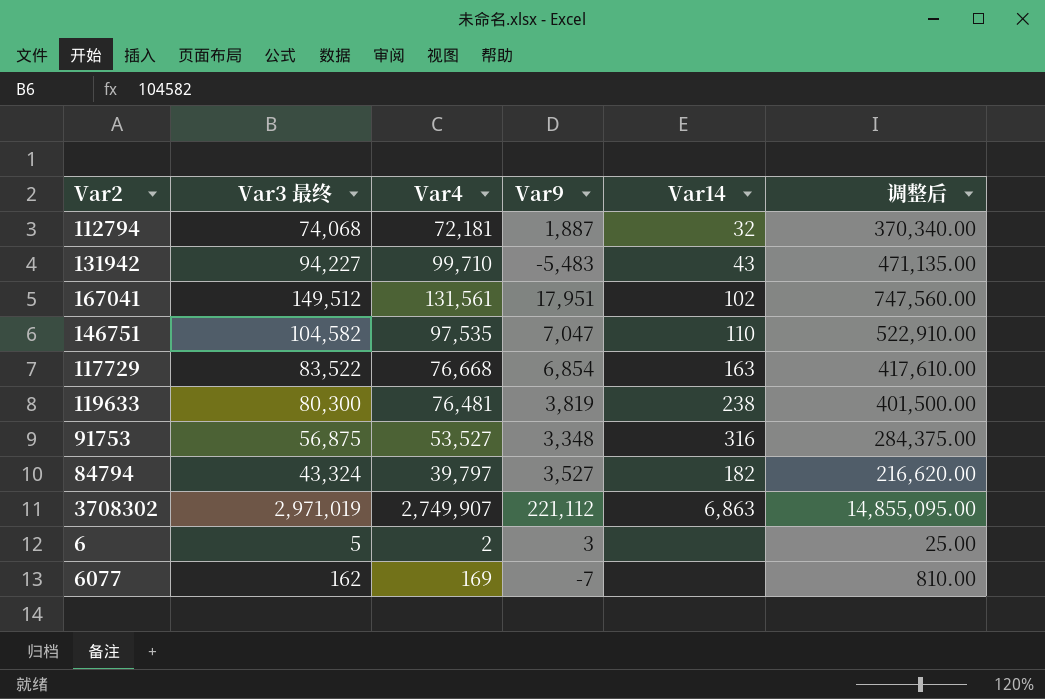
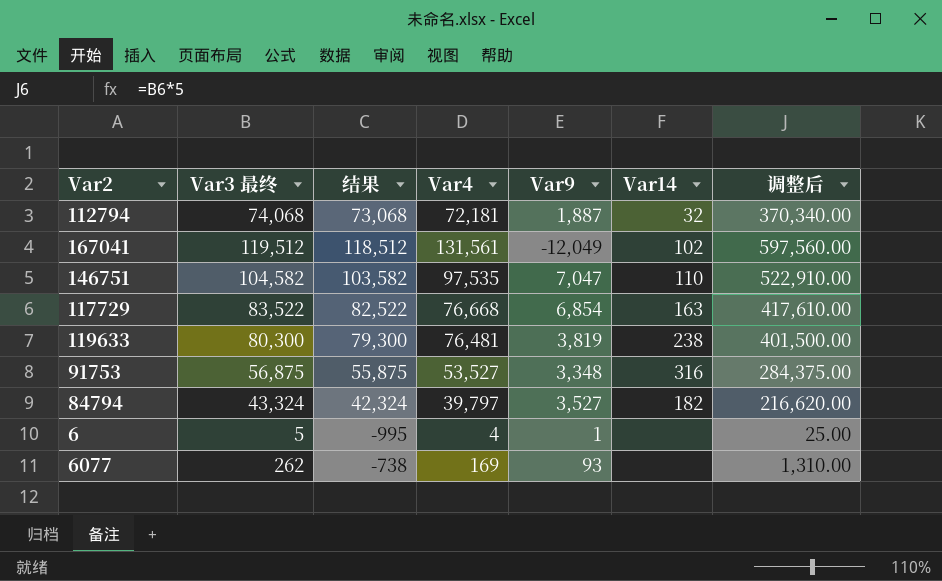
column 结果 | formula: none -> [Var3 最终] - 1000
row 131942: 94,227 | 99,710 | -5,483 | 43 | 471,135.00 -> none
row 3708302: 2,971,019 | 2,749,907 | 221,112 | 6,863 | 14,855,095.00 -> none
167041 | Var3 最终: 149,512 -> 119,512
167041 | Var9: 17,951 -> -12,049
167041 | 调整后: 747,560.00 -> 597,560.00
6 | Var4: 2 -> 4
6 | Var9: 3 -> 1
6077 | Var3 最终: 162 -> 262
6077 | Var9: -7 -> 93
6077 | 调整后: 810.00 -> 1,310.00

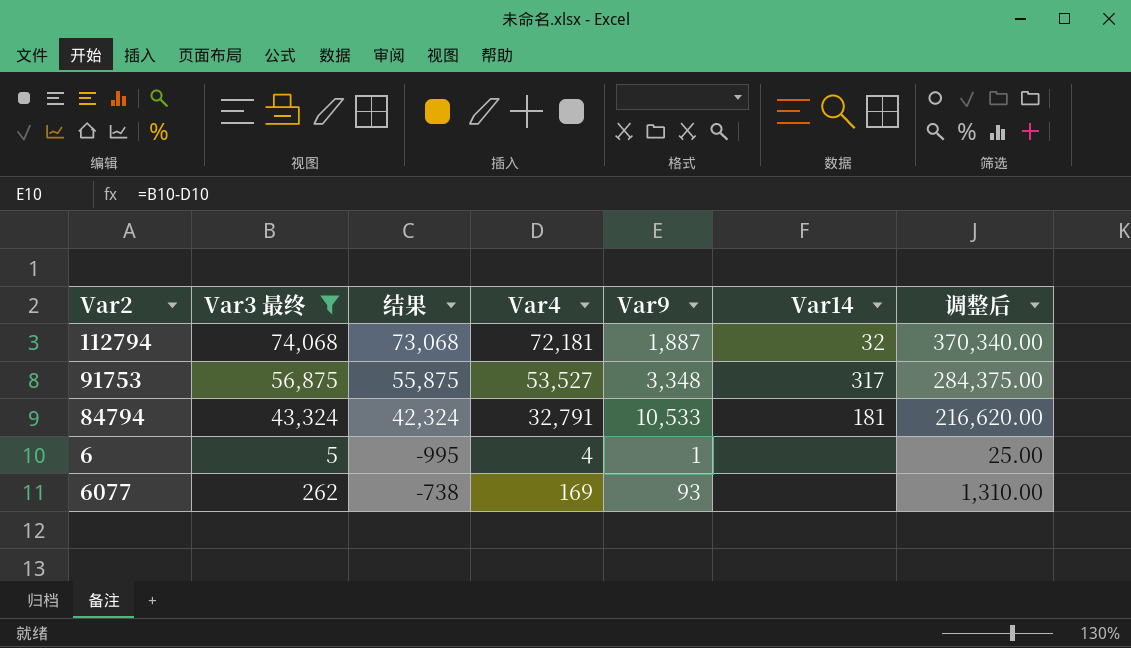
filter: none -> Var3 最终 <= 74,068
91753 | Var14: 316 -> 317
84794 | Var4: 39,797 -> 32,791
84794 | Var9: 3,527 -> 10,533
84794 | Var14: 182 -> 181

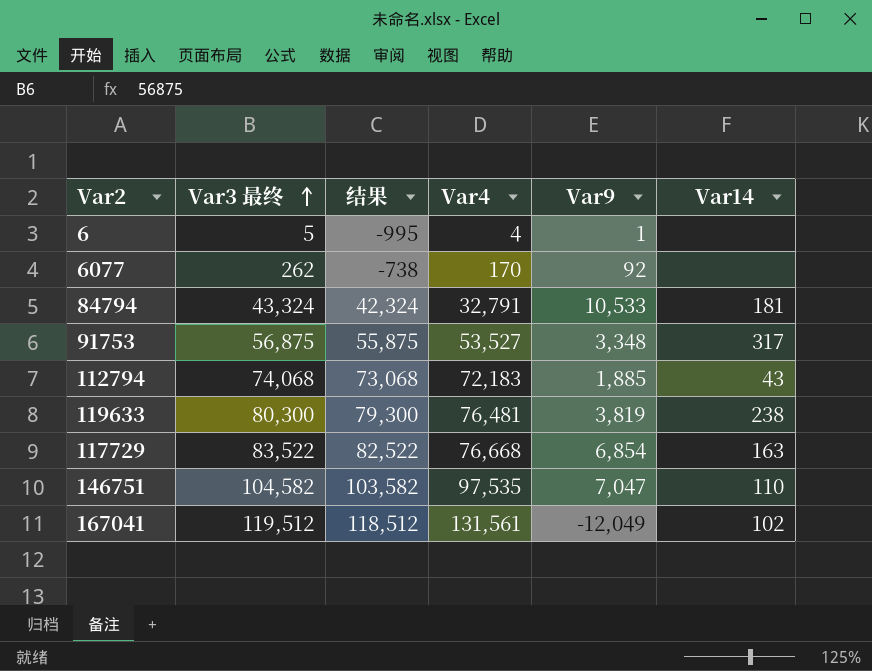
filter: Var3 最终 <= 74,068 -> none
row order: none -> Var3 最终 ascending
column 调整后 | formula: [Var3 最终] * 5 -> none
6077 | Var4: 169 -> 170
6077 | Var9: 93 -> 92
112794 | Var4: 72,181 -> 72,183
112794 | Var9: 1,887 -> 1,885
112794 | Var14: 32 -> 43

